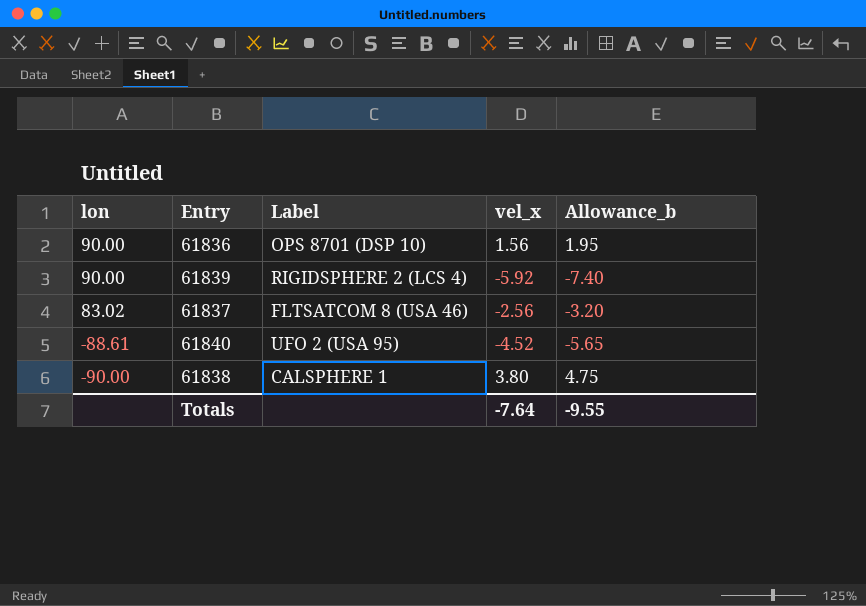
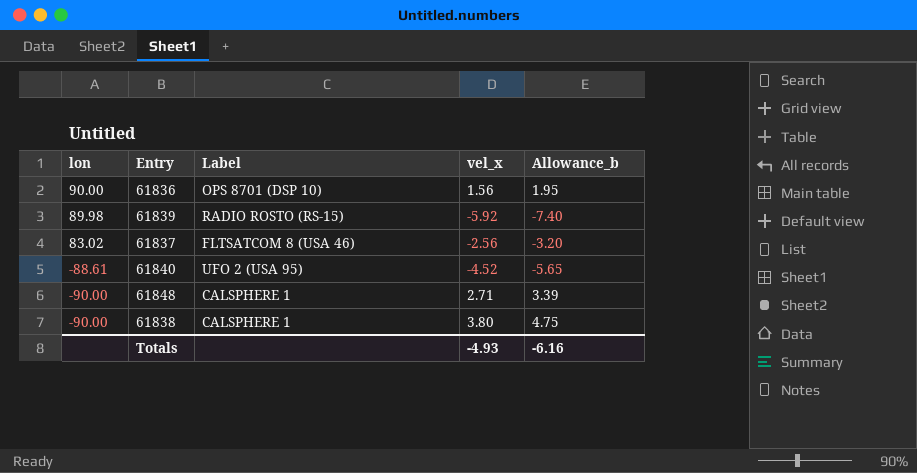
61839 | lon: 90.00 -> 89.98
61839 | Label: RIGIDSPHERE 2 (LCS 4) -> RADIO ROSTO (RS-15)
row 61848: none -> -90.00 | CALSPHERE 1 | 2.71 | 3.39
Totals | vel_x: -7.64 -> -4.93
Totals | Allowance_b: -9.55 -> -6.16

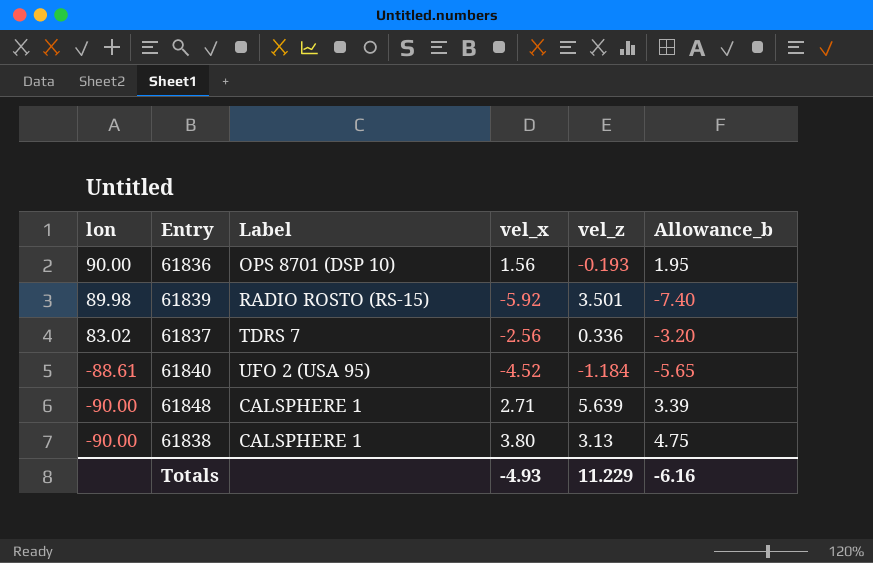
column vel_z | position: none -> 5
61837 | Label: FLTSATCOM 8 (USA 46) -> TDRS 7

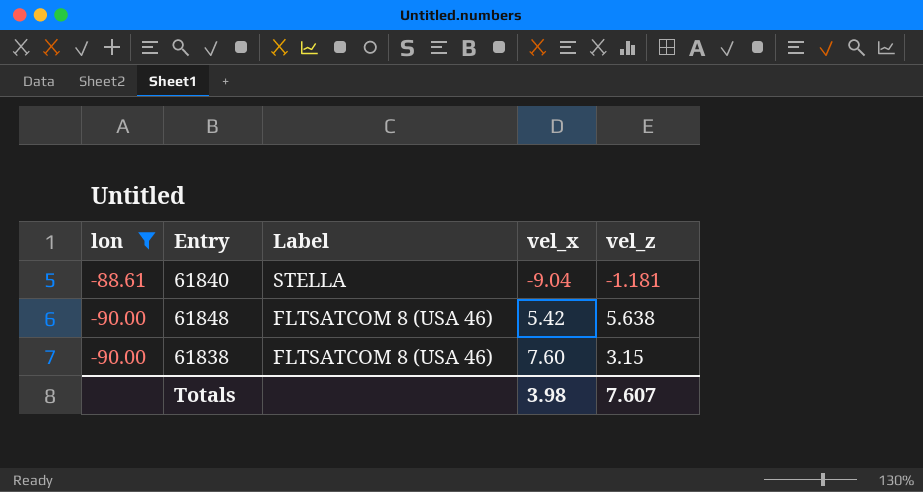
filter: none -> lon <= -88.61
column Allowance_b | formula: [vel_x] * 1.25 -> none
61840 | Label: UFO 2 (USA 95) -> STELLA
61840 | vel_x: -4.52 -> -9.04
61840 | vel_z: -1.184 -> -1.181
61848 | Label: CALSPHERE 1 -> FLTSATCOM 8 (USA 46)
61848 | vel_x: 2.71 -> 5.42
61848 | vel_z: 5.639 -> 5.638
61838 | Label: CALSPHERE 1 -> FLTSATCOM 8 (USA 46)
61838 | vel_x: 3.80 -> 7.60
61838 | vel_z: 3.13 -> 3.15
Totals | vel_x: -4.93 -> 3.98
Totals | vel_z: 11.229 -> 7.607

